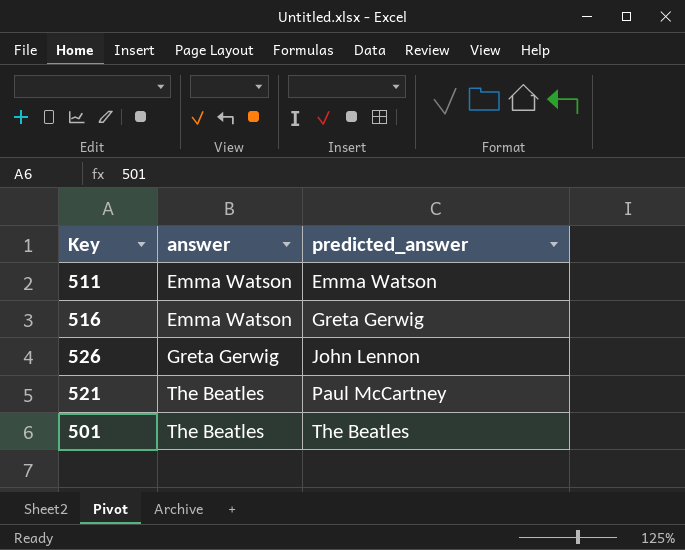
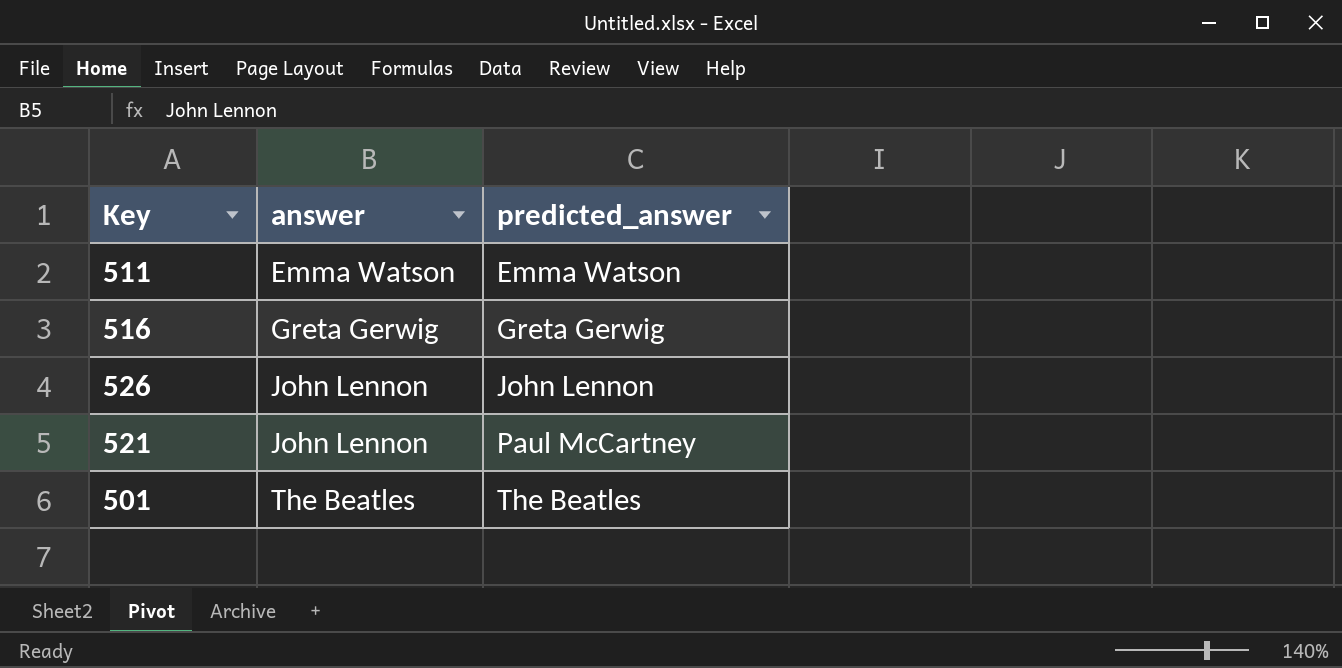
516 | answer: Emma Watson -> Greta Gerwig
526 | answer: Greta Gerwig -> John Lennon
521 | answer: The Beatles -> John Lennon

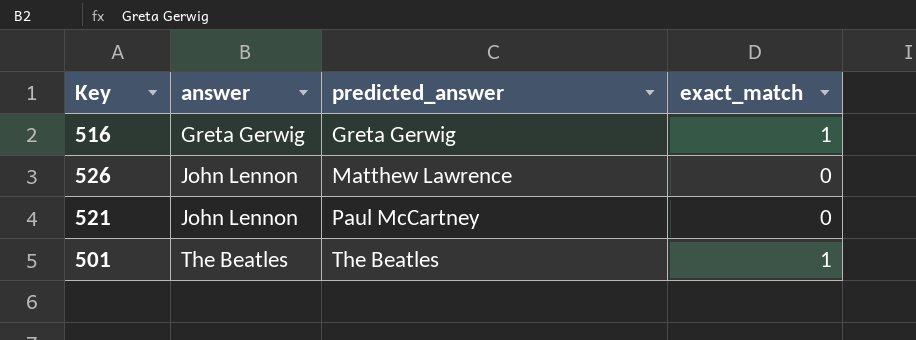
column exact_match | position: none -> 4
row 511: Emma Watson | Emma Watson -> none
526 | predicted_answer: John Lennon -> Matthew Lawrence

